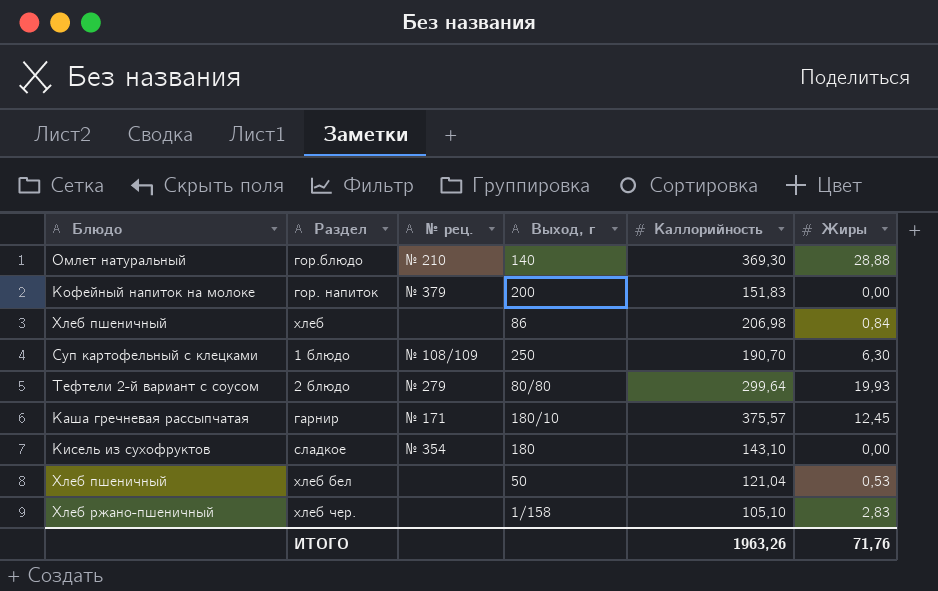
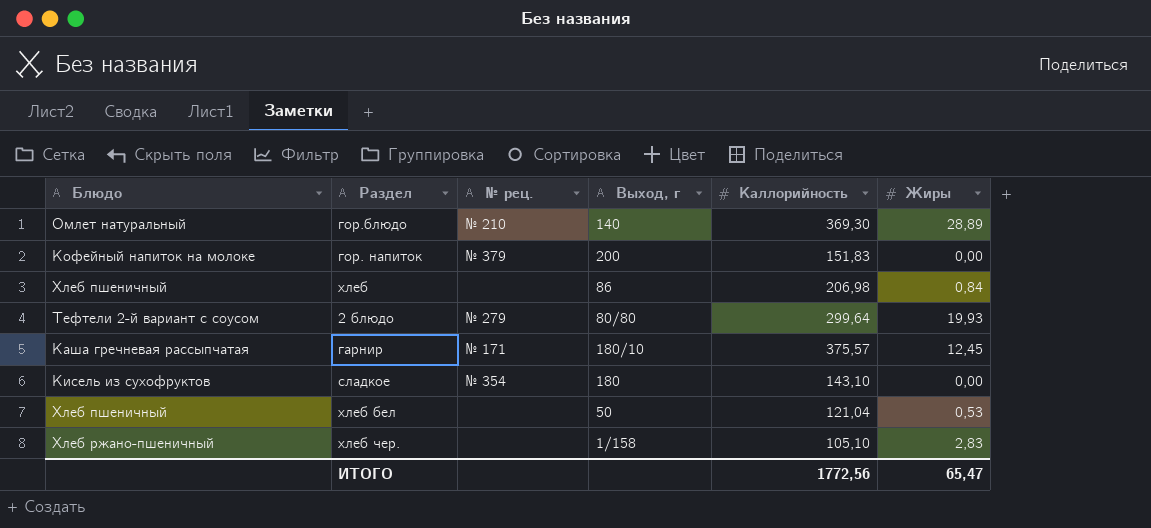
row 1 блюдо: Суп картофельный с клецками | № 108/109 | 250 | 190,70 | 6,30 -> none
гор.блюдо | Жиры: 28,88 -> 28,89
ИТОГО | Каллорийность: 1963,26 -> 1772,56
ИТОГО | Жиры: 71,76 -> 65,47

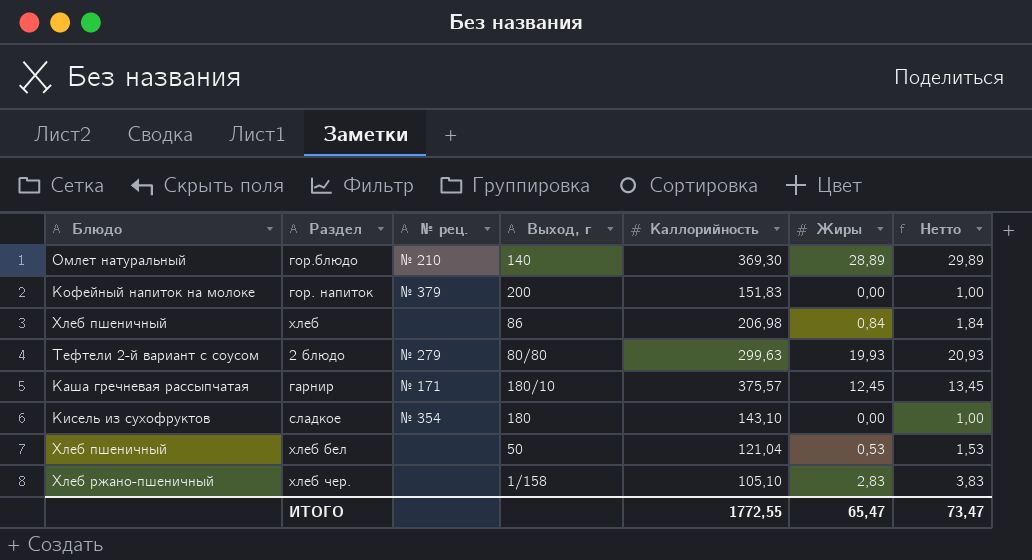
column Нетто | formula: none -> [Жиры] + 1
2 блюдо | Каллорийность: 299,64 -> 299,63
ИТОГО | Каллорийность: 1772,56 -> 1772,55

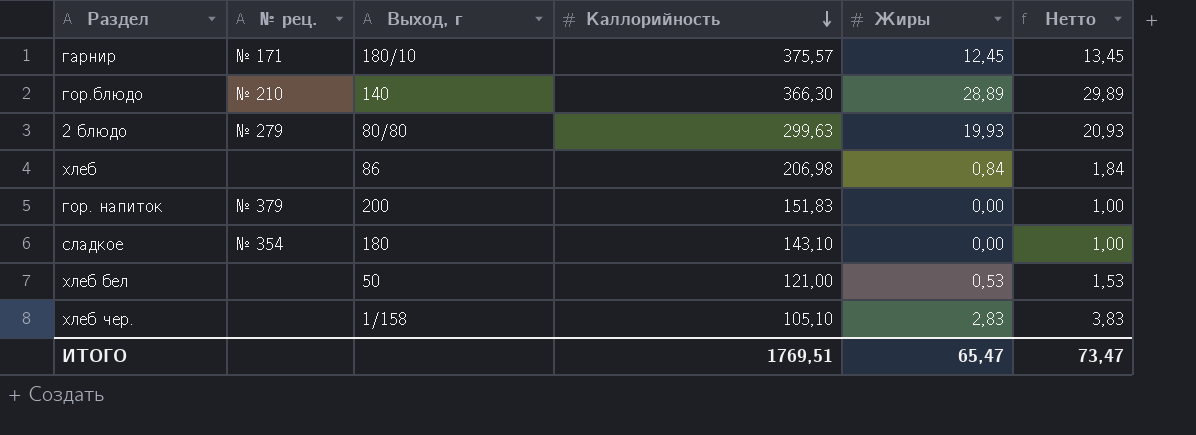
row order: none -> Каллорийность descending
column Блюдо | position: 1 -> none
гор.блюдо | Каллорийность: 369,30 -> 366,30
хлеб бел | Каллорийность: 121,04 -> 121,00
ИТОГО | Каллорийность: 1772,55 -> 1769,51

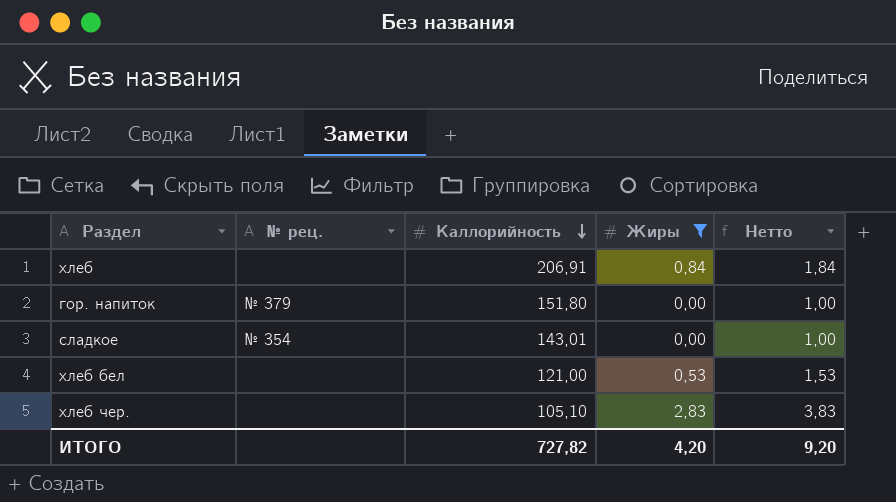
filter: none -> Жиры <= 2,83
column Выход, г | position: 3 -> none
хлеб | Каллорийность: 206,98 -> 206,91
гор. напиток | Каллорийность: 151,83 -> 151,80
сладкое | Каллорийность: 143,10 -> 143,01
ИТОГО | Каллорийность: 1769,51 -> 727,82
ИТОГО | Жиры: 65,47 -> 4,20
ИТОГО | Нетто: 73,47 -> 9,20

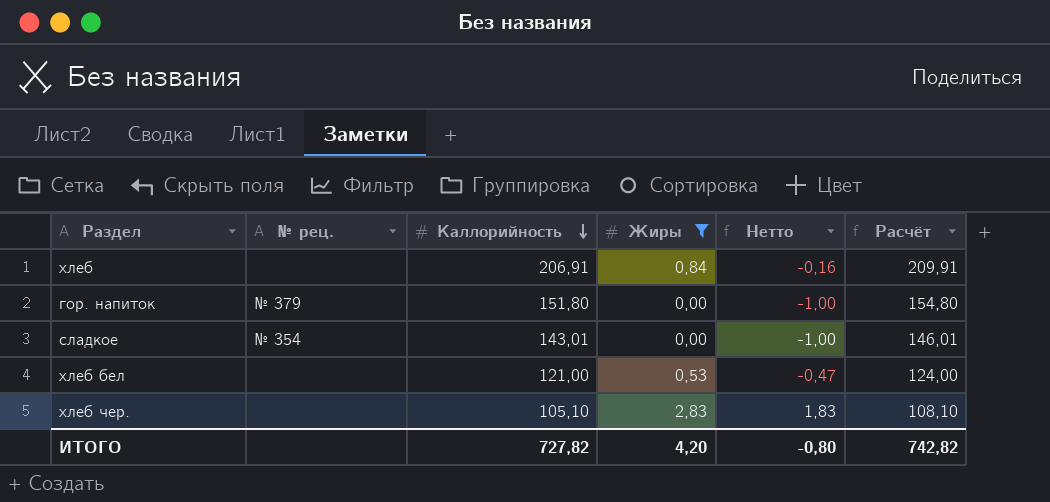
column Нетто | formula: [Жиры] + 1 -> [Жиры] - 1
column Расчёт | formula: none -> [Каллорийность] + 3
ИТОГО | Нетто: 9,20 -> -0,80

